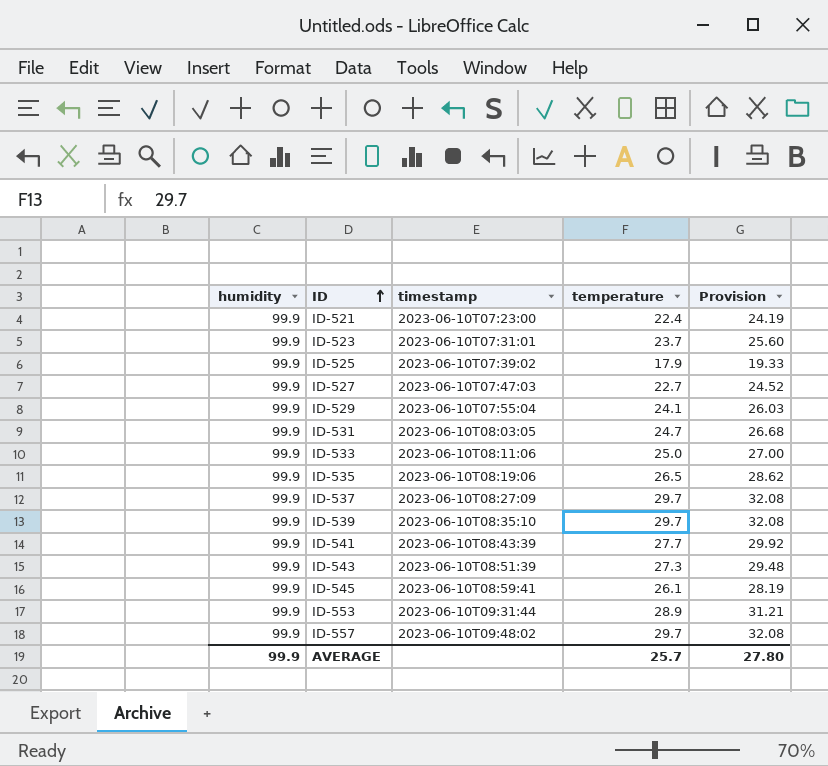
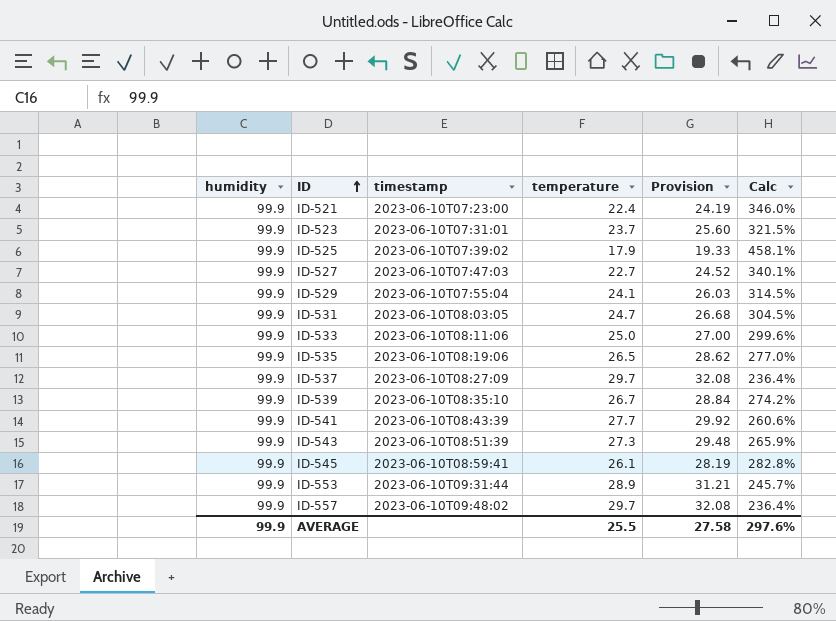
column Calc | formula: none -> ([humidity] - [temperature]) / [temperature]
ID-539 | temperature: 29.7 -> 26.7
ID-539 | Provision: 32.08 -> 28.84
AVERAGE | temperature: 25.7 -> 25.5
AVERAGE | Provision: 27.80 -> 27.58

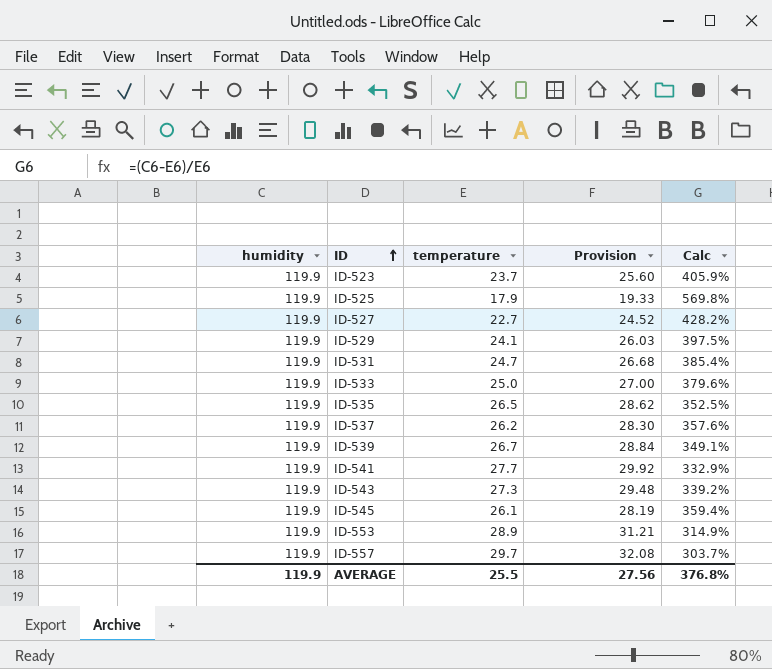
column timestamp | position: 3 -> none
row ID-521: 99.9 | 2023-06-10T07:23:00 | 22.4 | 24.19 | 346.0% -> none
ID-523 | humidity: 99.9 -> 119.9
ID-523 | Calc: 321.5% -> 405.9%
ID-525 | humidity: 99.9 -> 119.9
ID-525 | Calc: 458.1% -> 569.8%
ID-527 | humidity: 99.9 -> 119.9
ID-527 | Calc: 340.1% -> 428.2%
ID-529 | humidity: 99.9 -> 119.9
ID-529 | Calc: 314.5% -> 397.5%
ID-531 | humidity: 99.9 -> 119.9
ID-531 | Calc: 304.5% -> 385.4%
ID-533 | humidity: 99.9 -> 119.9
ID-533 | Calc: 299.6% -> 379.6%
ID-535 | humidity: 99.9 -> 119.9
ID-535 | Calc: 277.0% -> 352.5%
ID-537 | humidity: 99.9 -> 119.9
ID-537 | temperature: 29.7 -> 26.2
ID-537 | Provision: 32.08 -> 28.30
ID-537 | Calc: 236.4% -> 357.6%
ID-539 | humidity: 99.9 -> 119.9
ID-539 | Calc: 274.2% -> 349.1%
ID-541 | humidity: 99.9 -> 119.9
ID-541 | Calc: 260.6% -> 332.9%
ID-543 | humidity: 99.9 -> 119.9
ID-543 | Calc: 265.9% -> 339.2%
ID-545 | humidity: 99.9 -> 119.9
ID-545 | Calc: 282.8% -> 359.4%
ID-553 | humidity: 99.9 -> 119.9
ID-553 | Calc: 245.7% -> 314.9%
ID-557 | humidity: 99.9 -> 119.9
ID-557 | Calc: 236.4% -> 303.7%
AVERAGE | humidity: 99.9 -> 119.9
AVERAGE | Provision: 27.58 -> 27.56
AVERAGE | Calc: 297.6% -> 376.8%

